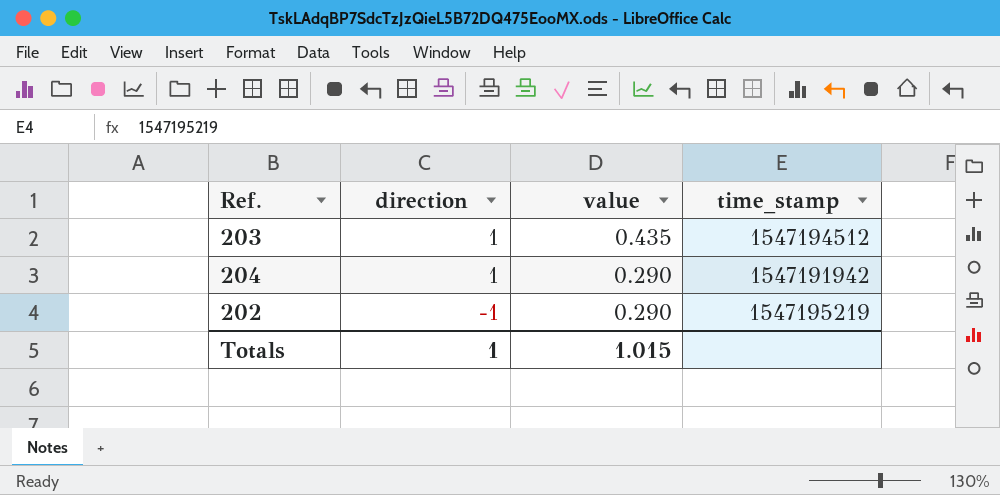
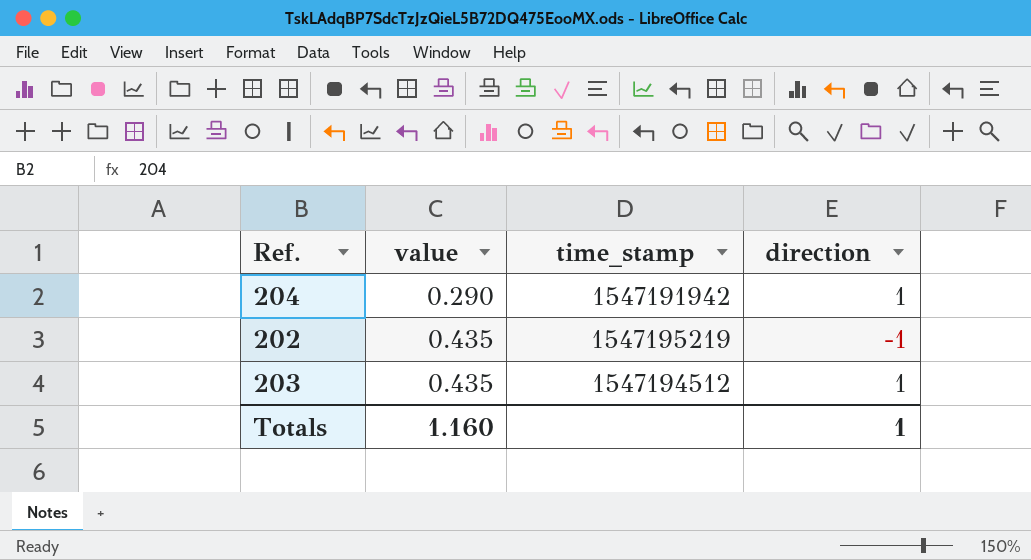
row order: direction descending -> value ascending
column direction | position: 2 -> 4
202 | value: 0.290 -> 0.435
Totals | value: 1.015 -> 1.160

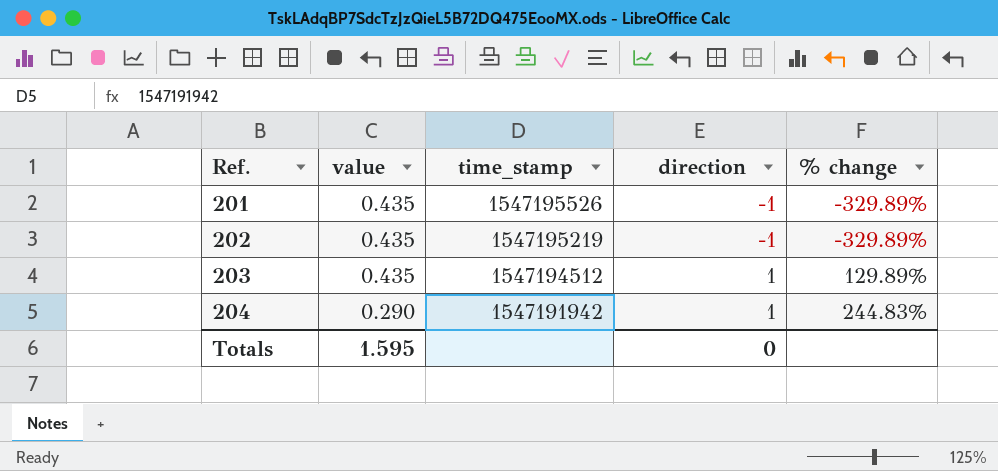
row order: value ascending -> Ref. ascending
column % change | formula: none -> ([direction] - [value]) / [value]
row 201: none -> 0.435 | 1547195526 | -1 | -329.89%
Totals | value: 1.160 -> 1.595
Totals | direction: 1 -> 0

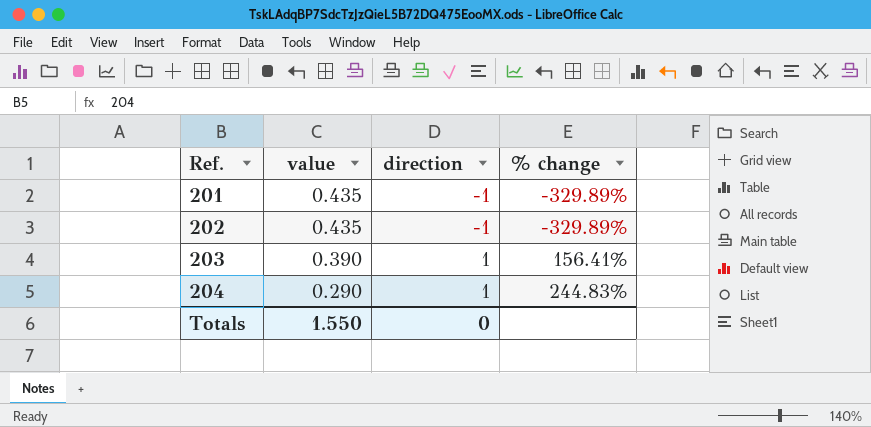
column time_stamp | position: 3 -> none
203 | value: 0.435 -> 0.390
203 | % change: 129.89% -> 156.41%
Totals | value: 1.595 -> 1.550

